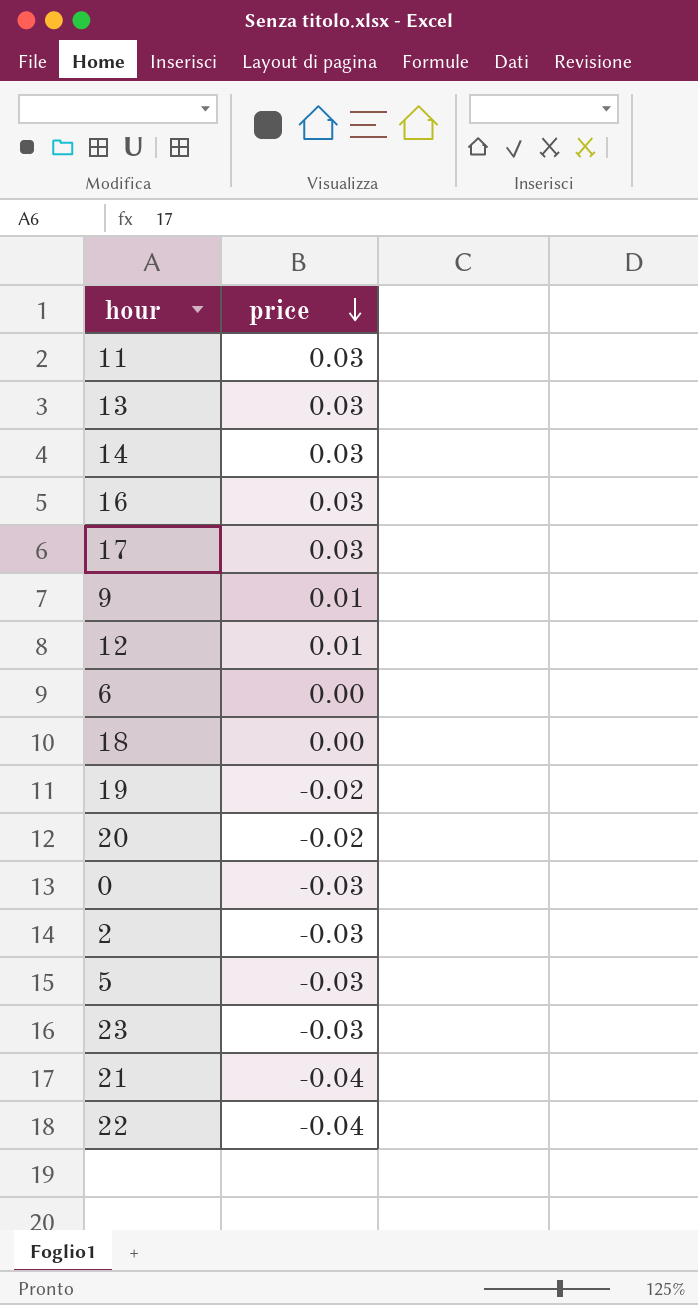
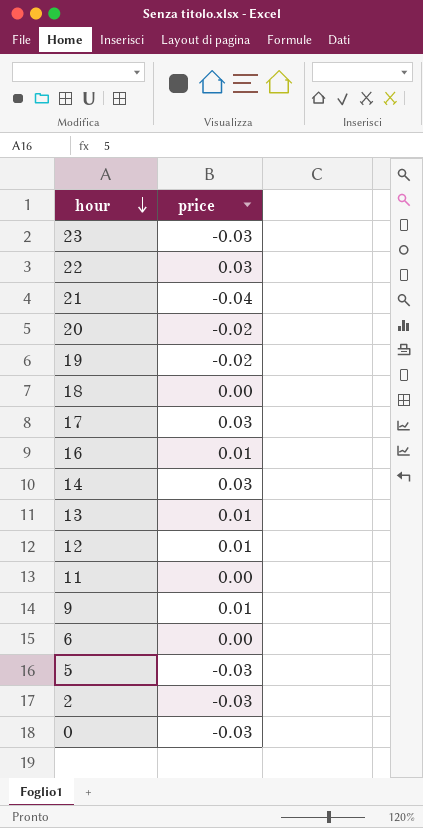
row order: price descending -> hour descending
22 | price: -0.04 -> 0.03
16 | price: 0.03 -> 0.01
13 | price: 0.03 -> 0.01
11 | price: 0.03 -> 0.00

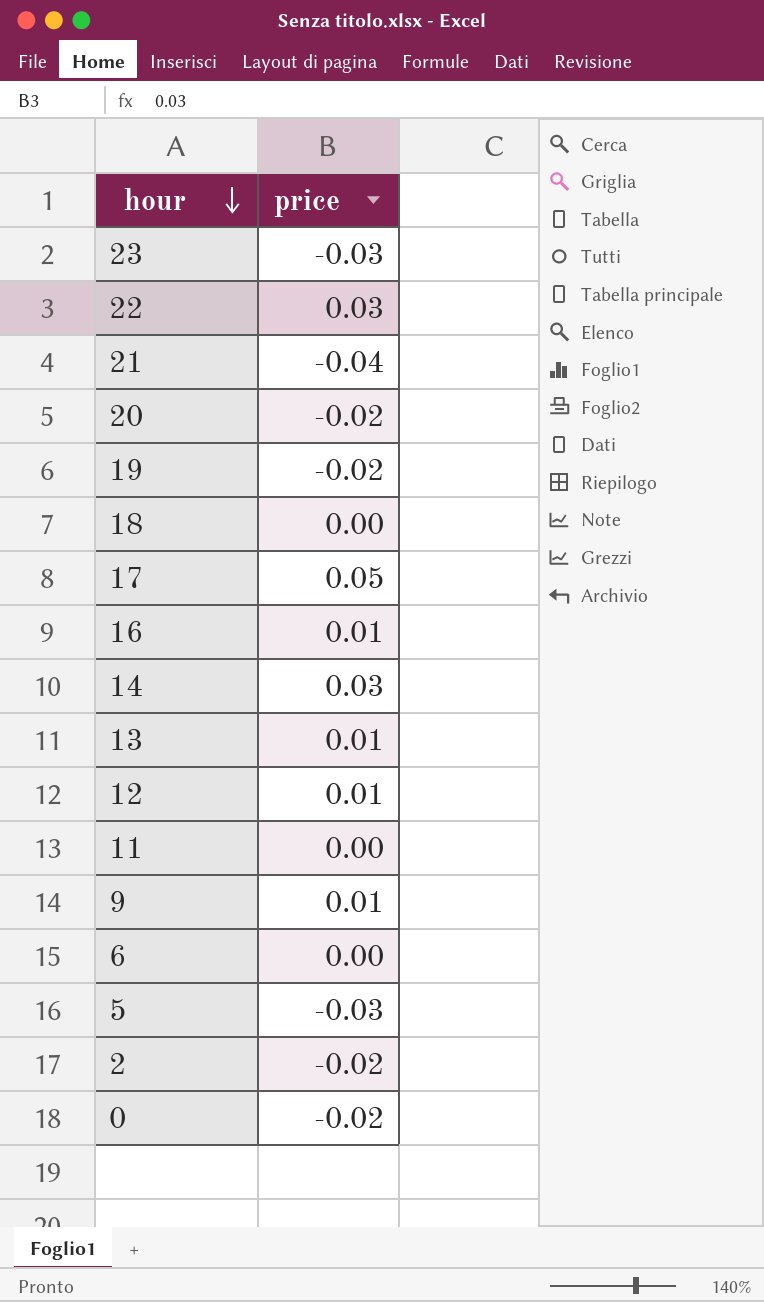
17 | price: 0.03 -> 0.05
2 | price: -0.03 -> -0.02
0 | price: -0.03 -> -0.02

